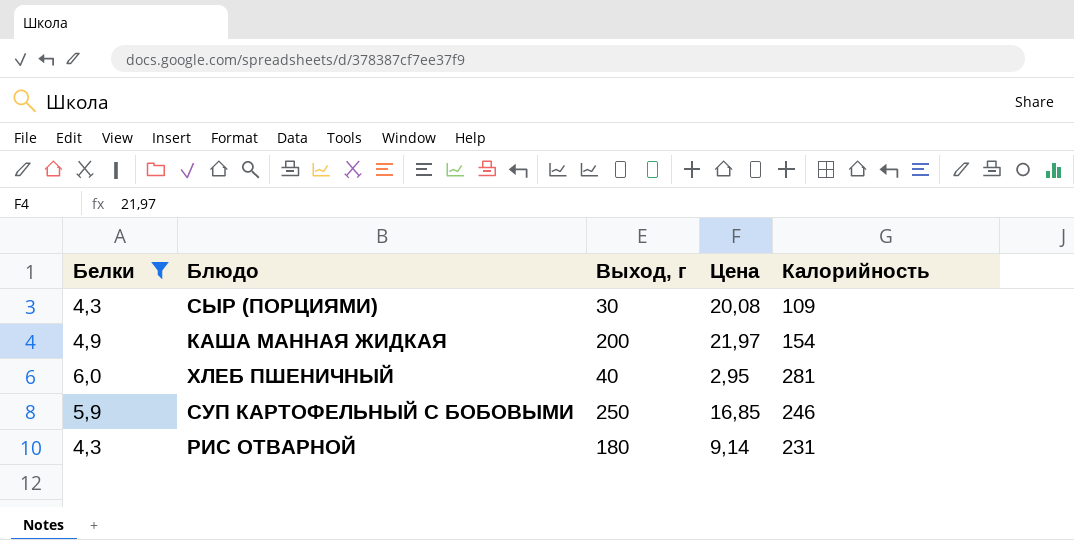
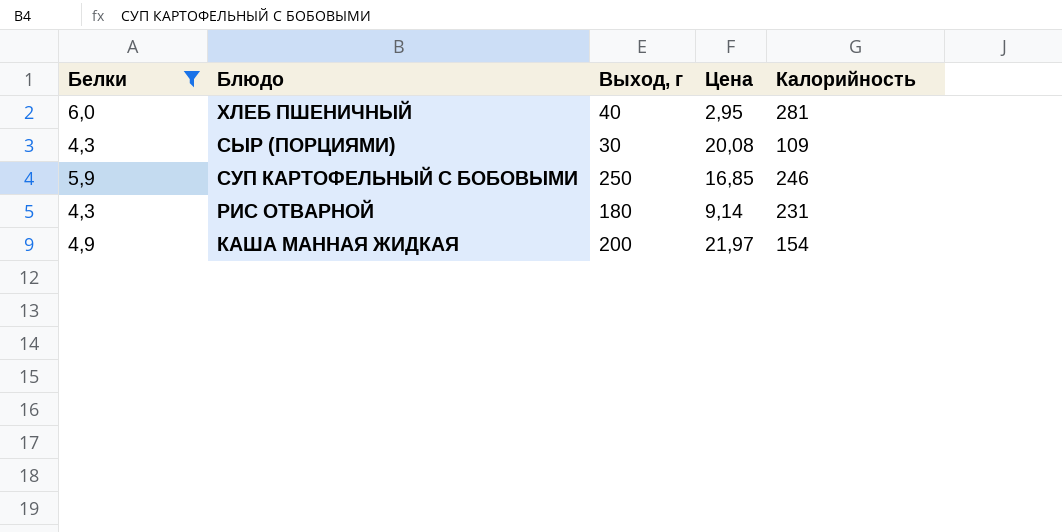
row order: none -> Блюдо descending

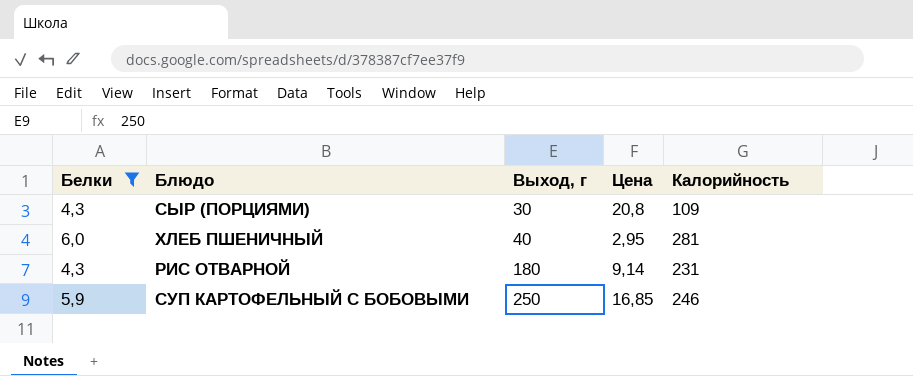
row order: Блюдо descending -> Выход, г ascending
row КАША МАННАЯ ЖИДКАЯ: 4,9 | 200 | 21,97 | 154 -> none
СЫР (ПОРЦИЯМИ) | Цена: 20,08 -> 20,8

